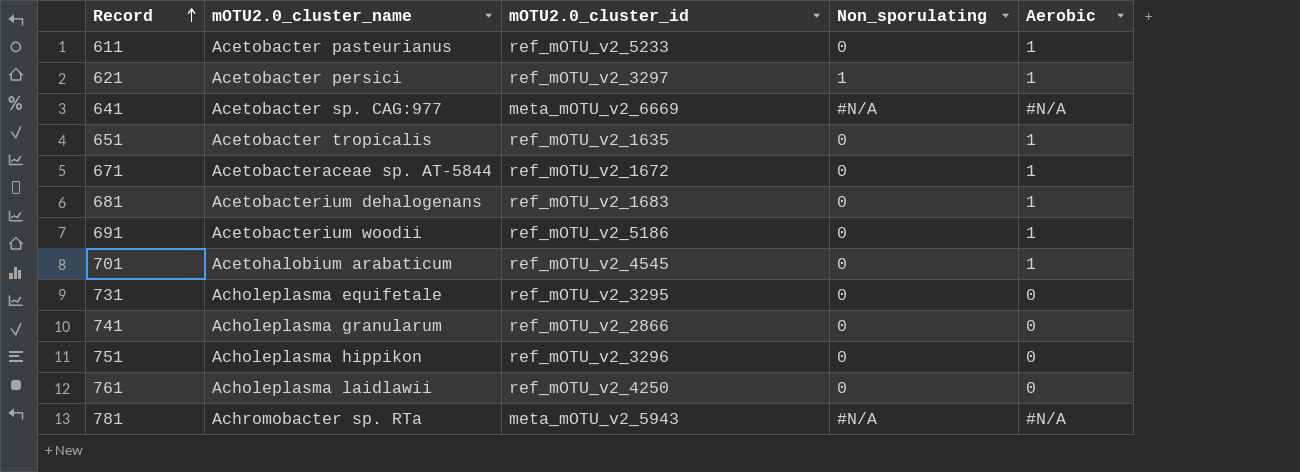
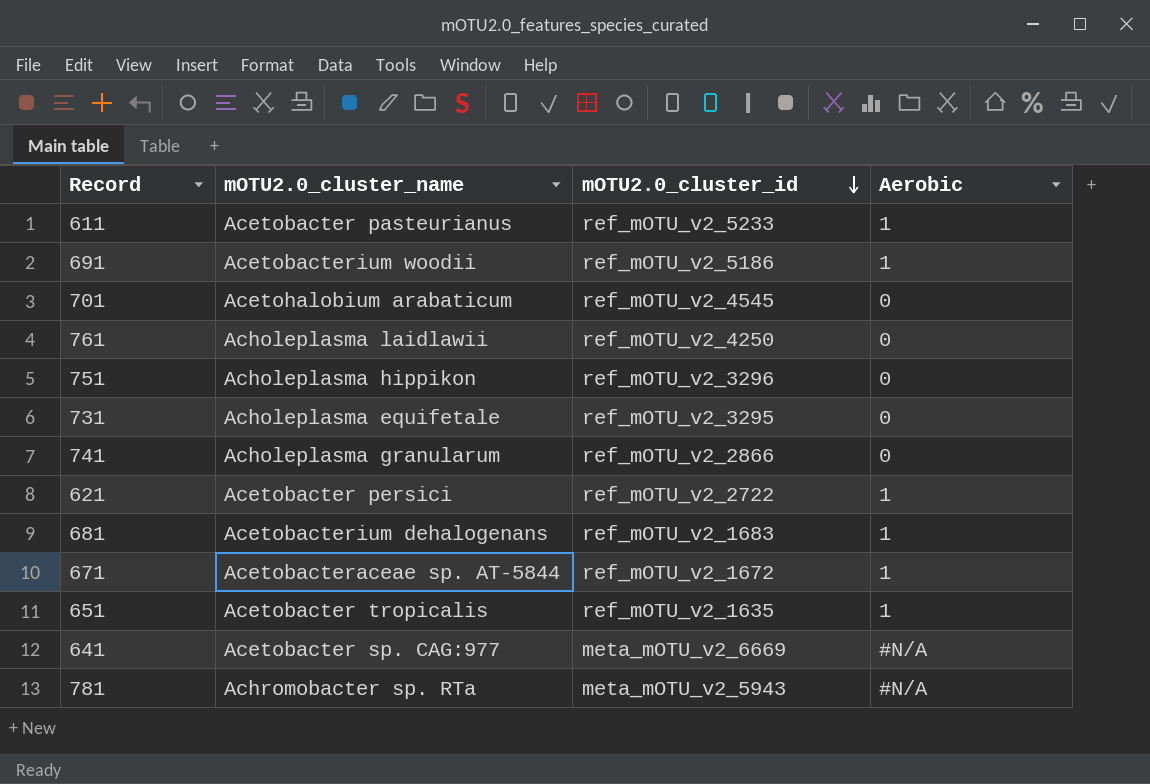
row order: Record ascending -> mOTU2.0_cluster_id descending
column Non_sporulating | position: 4 -> none
701 | Aerobic: 1 -> 0
621 | mOTU2.0_cluster_id: ref_mOTU_v2_3297 -> ref_mOTU_v2_2722

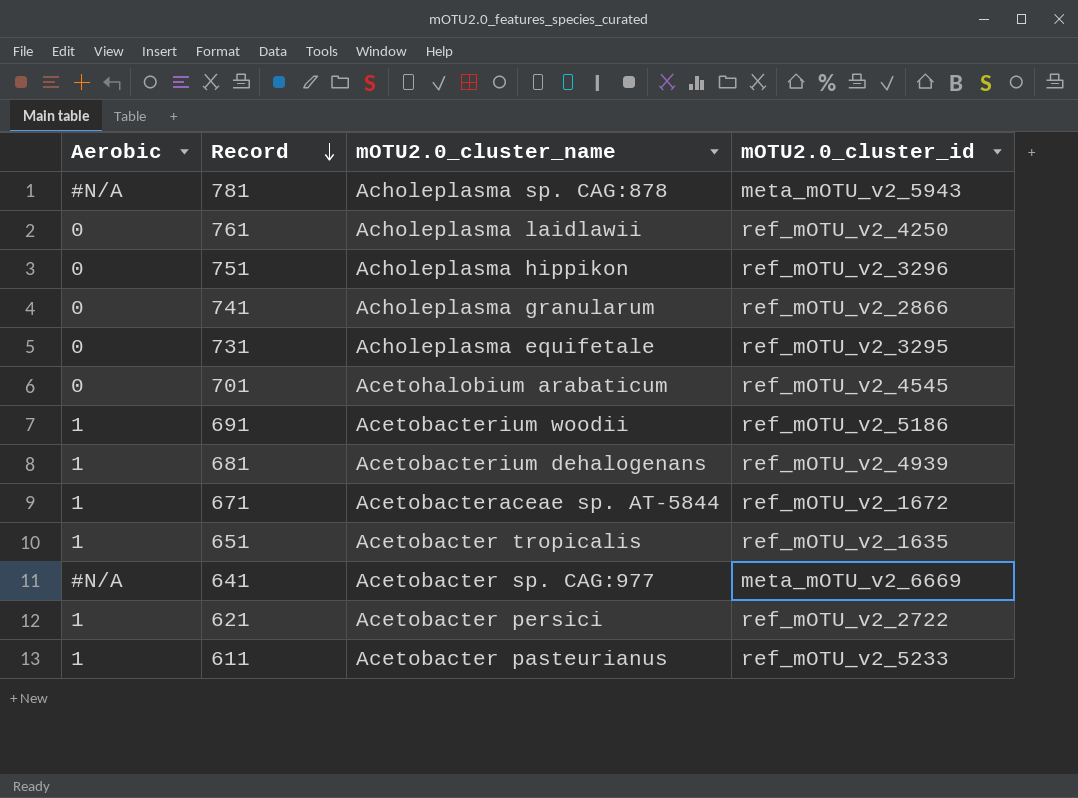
row order: mOTU2.0_cluster_id descending -> Record descending
column Aerobic | position: 4 -> 1
781 | mOTU2.0_cluster_name: Achromobacter sp. RTa -> Acholeplasma sp. CAG:878
681 | mOTU2.0_cluster_id: ref_mOTU_v2_1683 -> ref_mOTU_v2_4939

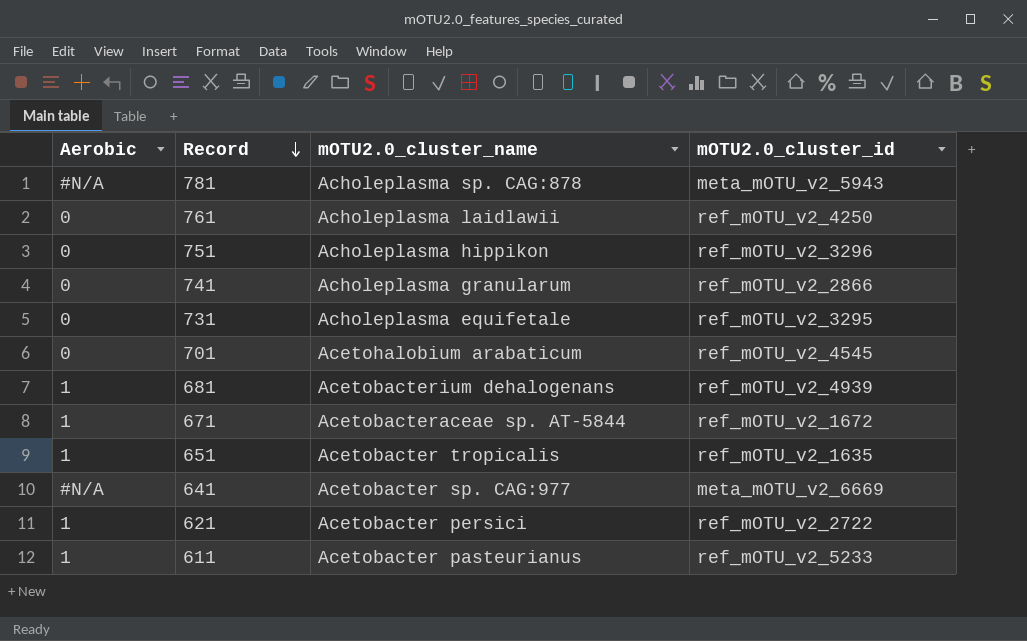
row 691: 1 | Acetobacterium woodii | ref_mOTU_v2_5186 -> none

